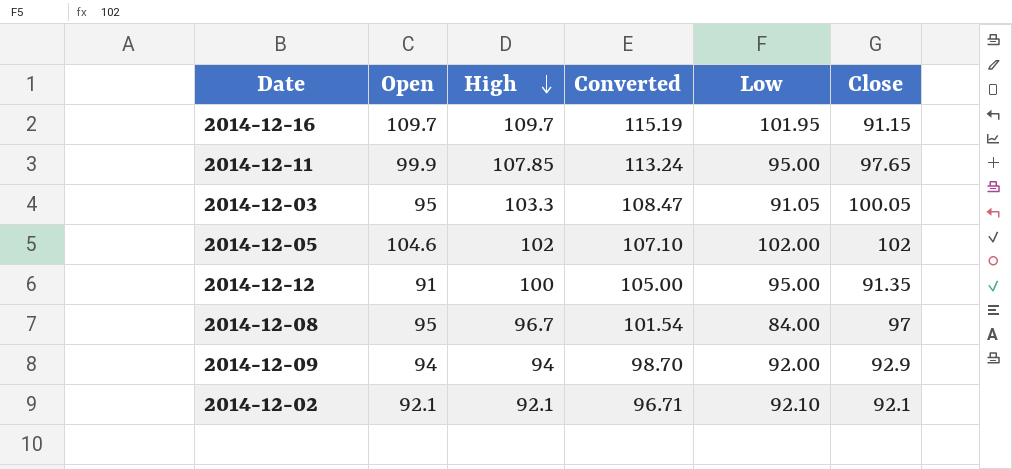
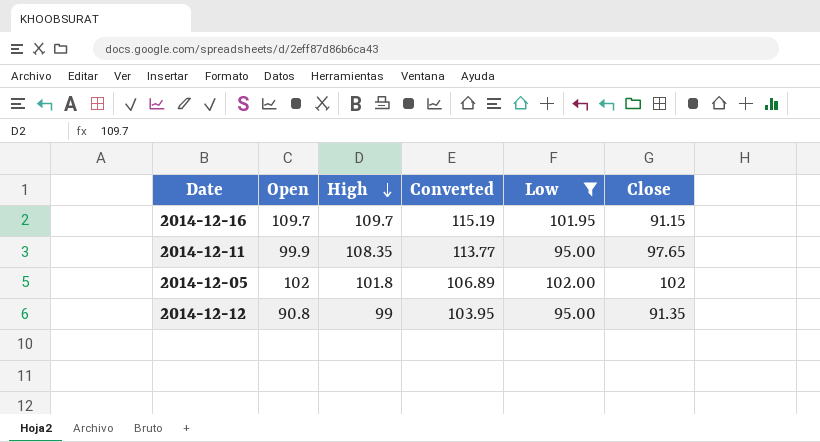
filter: none -> Low >= 95.00
2014-12-11 | High: 107.85 -> 108.35
2014-12-11 | Converted: 113.24 -> 113.77
2014-12-05 | Open: 104.6 -> 102
2014-12-05 | High: 102 -> 101.8
2014-12-05 | Converted: 107.10 -> 106.89
2014-12-12 | Open: 91 -> 90.8
2014-12-12 | High: 100 -> 99
2014-12-12 | Converted: 105.00 -> 103.95

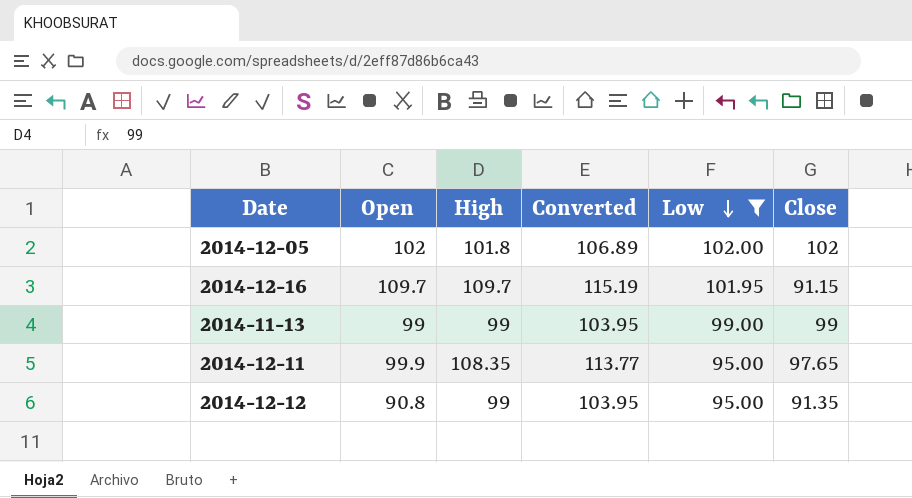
row order: High descending -> Low descending
row 2014-11-13: none -> 99 | 99 | 103.95 | 99.00 | 99

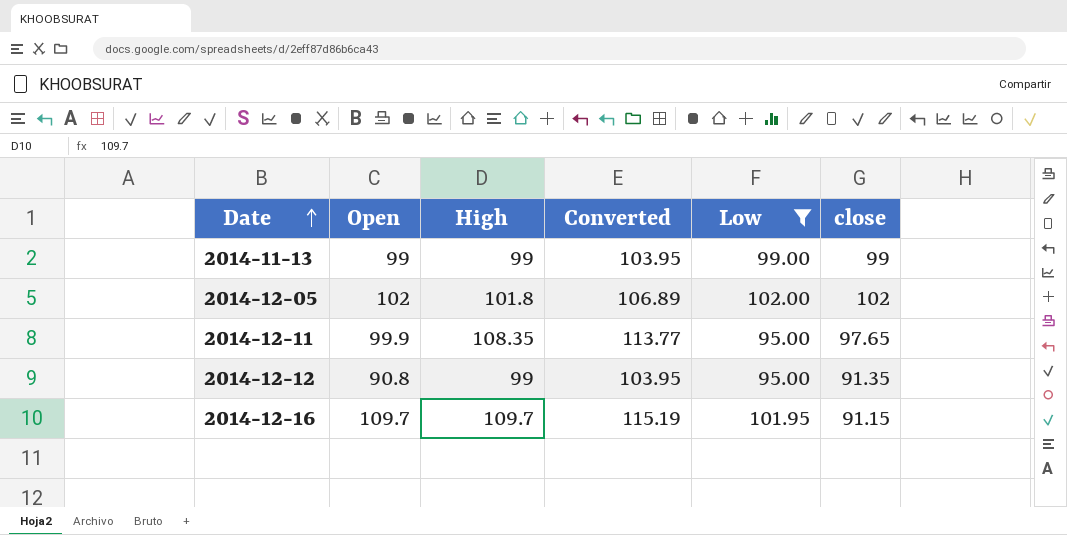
row order: Low descending -> Date ascending
column name: Close -> close

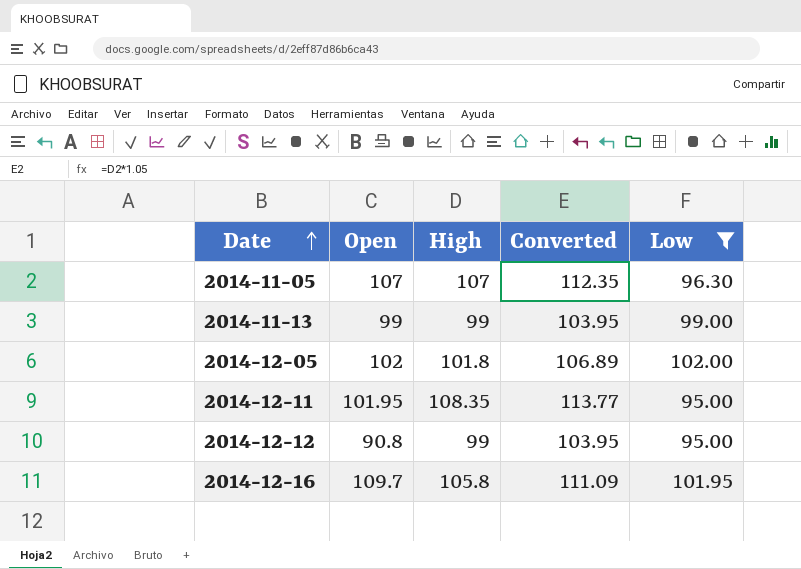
column close | position: 6 -> none
row 2014-11-05: none -> 107 | 107 | 112.35 | 96.30
2014-12-11 | Open: 99.9 -> 101.95
2014-12-16 | High: 109.7 -> 105.8
2014-12-16 | Converted: 115.19 -> 111.09

